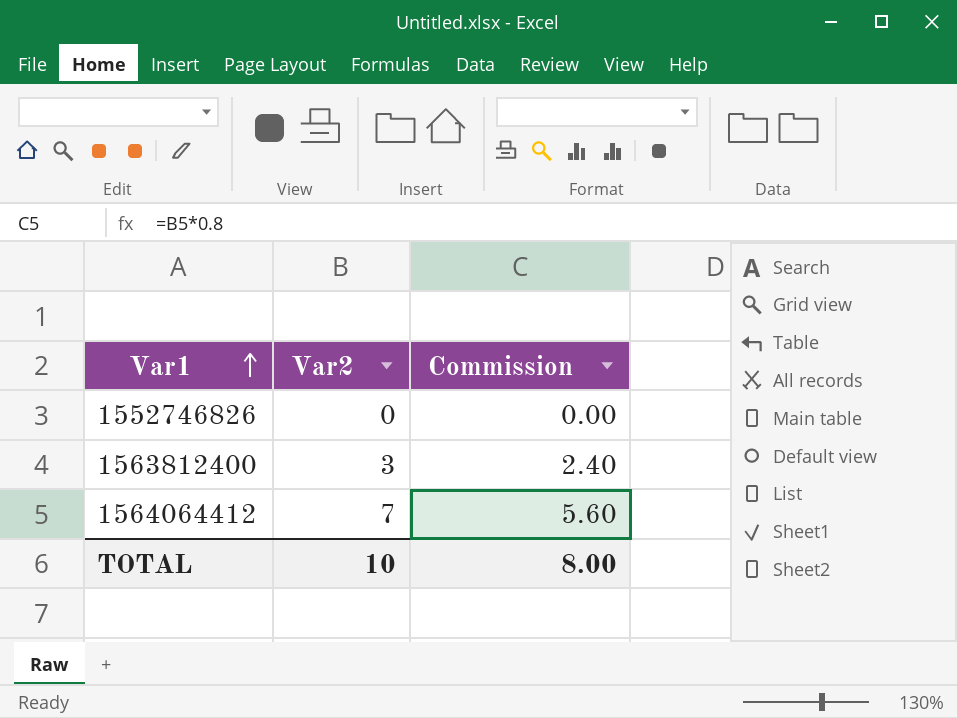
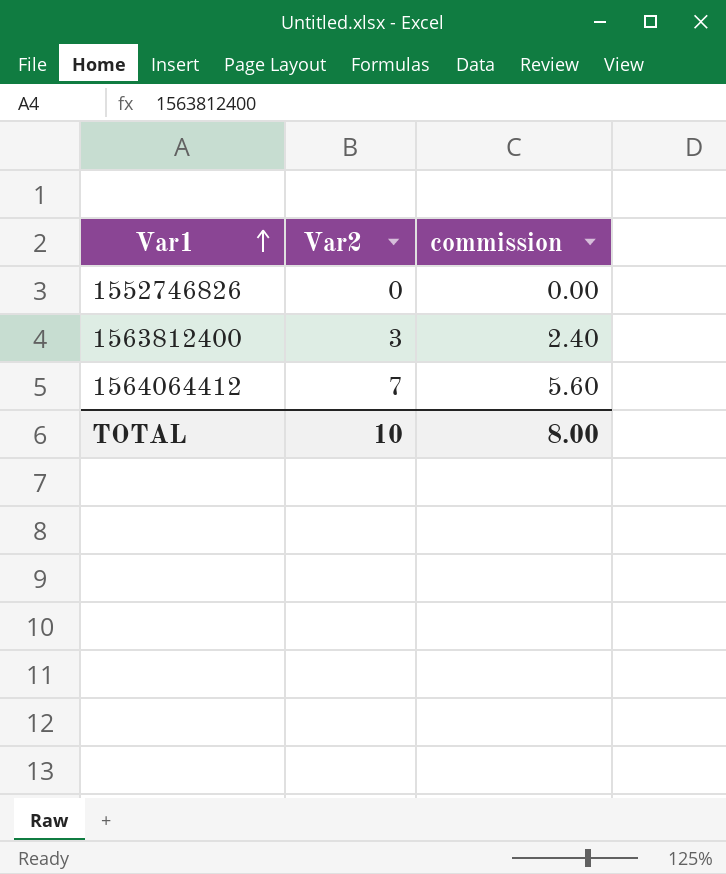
column name: Commission -> commission

